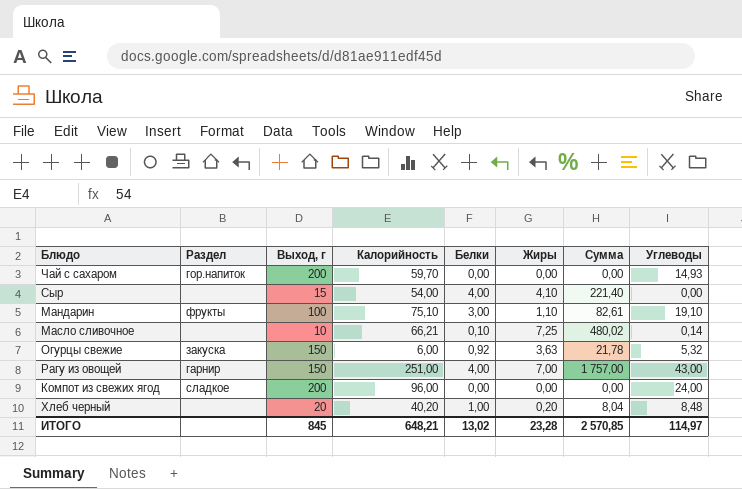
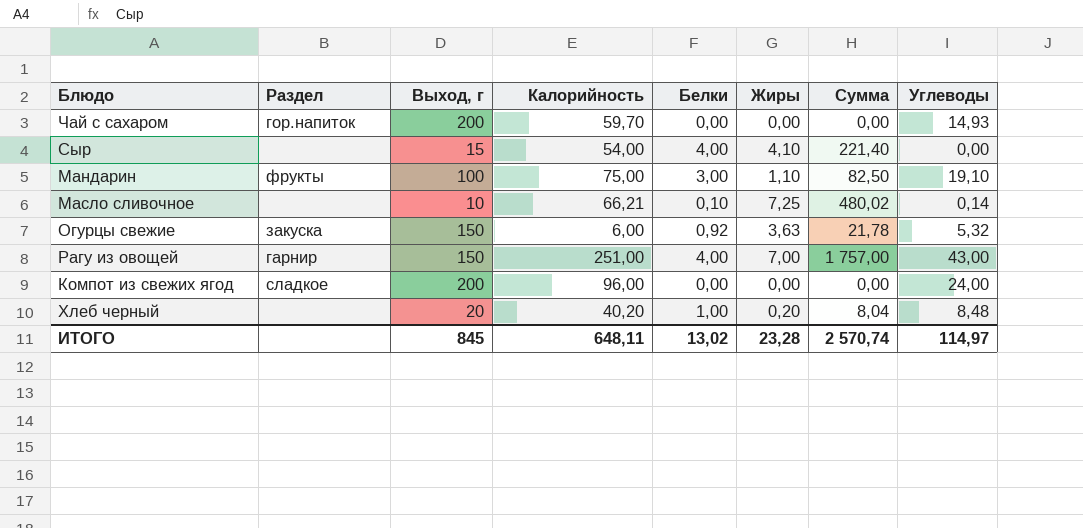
Мандарин | Калорийность: 75,10 -> 75,00
Мандарин | Сумма: 82,61 -> 82,50
ИТОГО | Калорийность: 648,21 -> 648,11
ИТОГО | Сумма: 2 570,85 -> 2 570,74

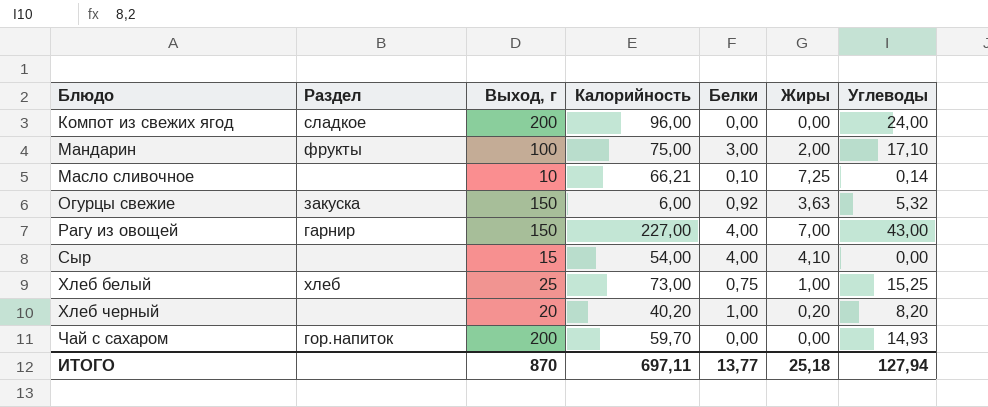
row order: none -> Блюдо ascending
column Сумма | formula: [Калорийность] * [Жиры] -> none
Мандарин | Жиры: 1,10 -> 2,00
Мандарин | Углеводы: 19,10 -> 17,10
Рагу из овощей | Калорийность: 251,00 -> 227,00
row Хлеб белый: none -> хлеб | 25 | 73,00 | 0,75 | 1,00 | 15,25
Хлеб черный | Углеводы: 8,48 -> 8,20
ИТОГО | Выход, г: 845 -> 870
ИТОГО | Калорийность: 648,11 -> 697,11
ИТОГО | Белки: 13,02 -> 13,77
ИТОГО | Жиры: 23,28 -> 25,18
ИТОГО | Углеводы: 114,97 -> 127,94

